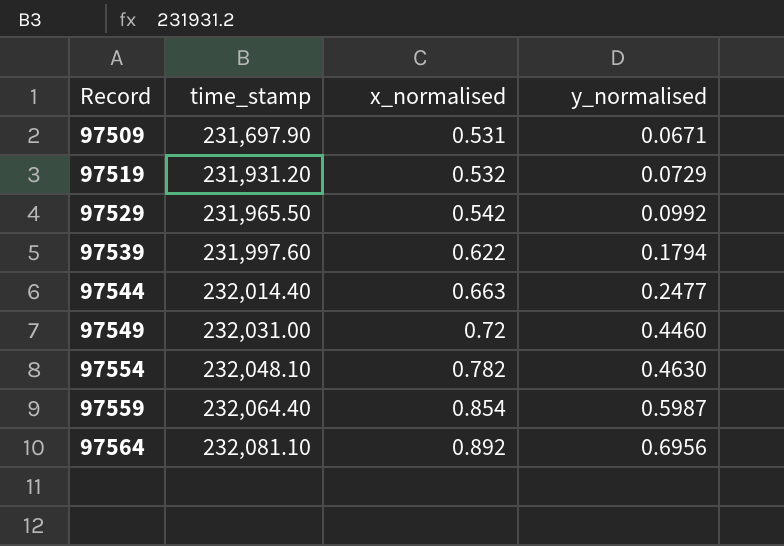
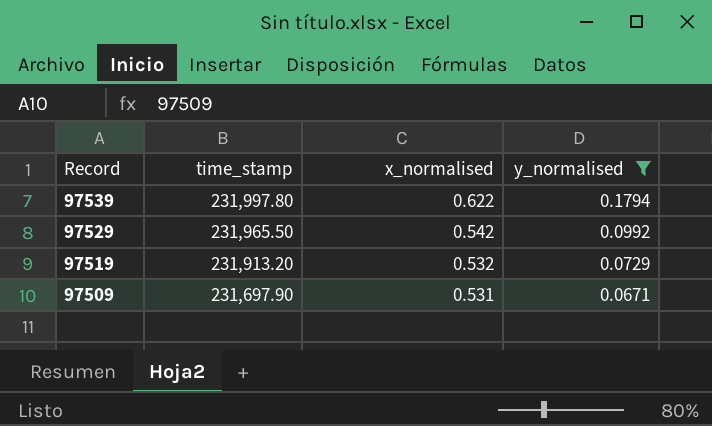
filter: none -> y_normalised <= 0.1794
row order: Record ascending -> Record descending
97539 | time_stamp: 231,997.60 -> 231,997.80
97519 | time_stamp: 231,931.20 -> 231,913.20

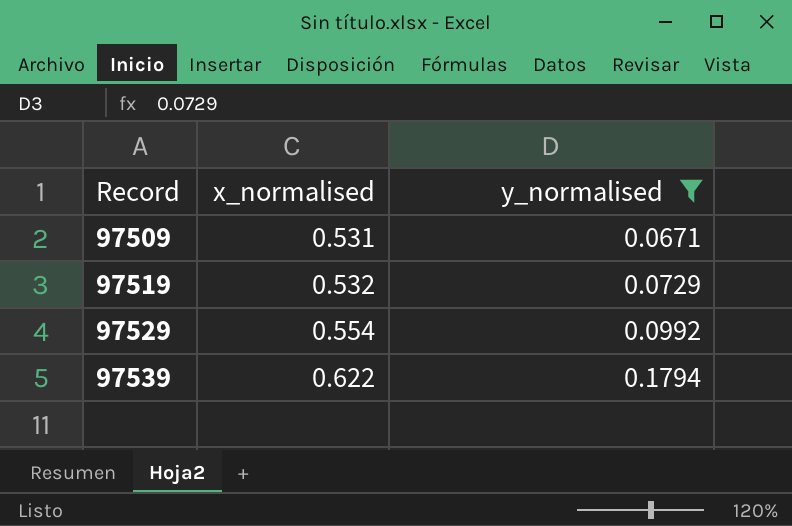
row order: Record descending -> Record ascending
column time_stamp | position: 2 -> none
97529 | x_normalised: 0.542 -> 0.554

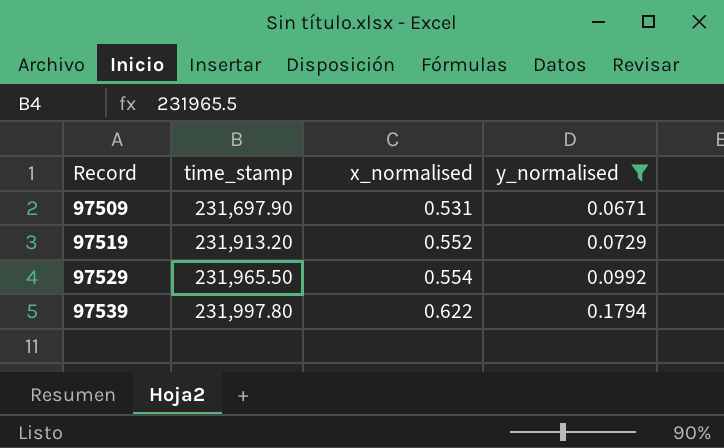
column time_stamp | position: none -> 2
97519 | x_normalised: 0.532 -> 0.552

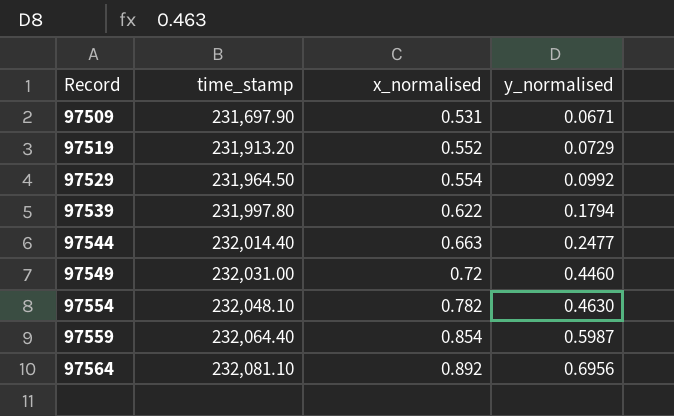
filter: y_normalised <= 0.1794 -> none
97529 | time_stamp: 231,965.50 -> 231,964.50

